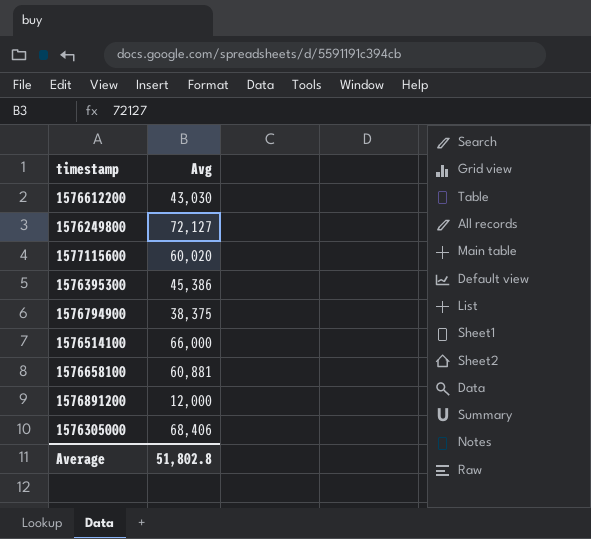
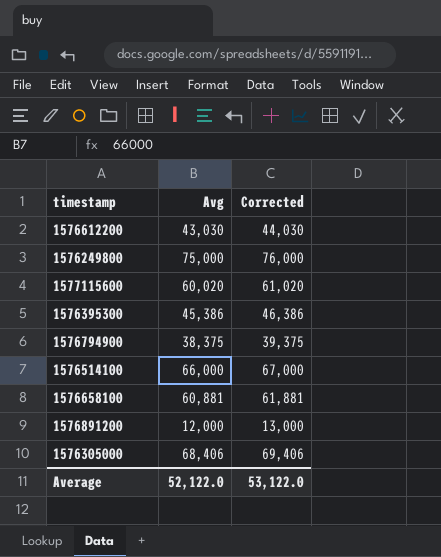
column Corrected | formula: none -> [Avg] + 1000
1576249800 | Avg: 72,127 -> 75,000
Average | Avg: 51,802.8 -> 52,122.0

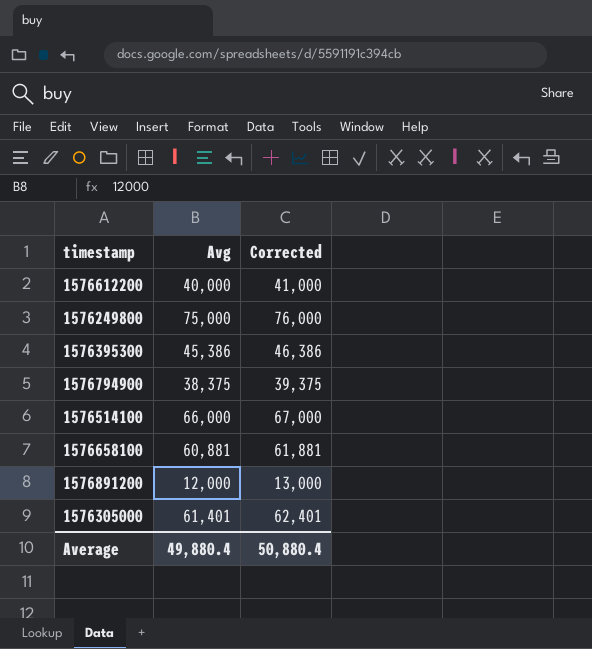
row 1577115600: 60,020 | 61,020 -> none
1576612200 | Avg: 43,030 -> 40,000
1576612200 | Corrected: 44,030 -> 41,000
1576305000 | Avg: 68,406 -> 61,401
1576305000 | Corrected: 69,406 -> 62,401
Average | Avg: 52,122.0 -> 49,880.4
Average | Corrected: 53,122.0 -> 50,880.4

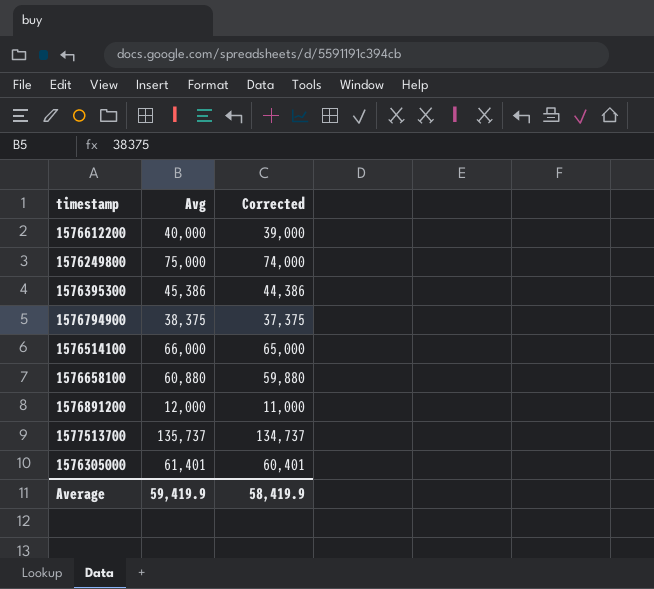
column Corrected | formula: [Avg] + 1000 -> [Avg] - 1000
1576658100 | Avg: 60,881 -> 60,880
row 1577513700: none -> 135,737 | 134,737
Average | Avg: 49,880.4 -> 59,419.9
Average | Corrected: 50,880.4 -> 58,419.9

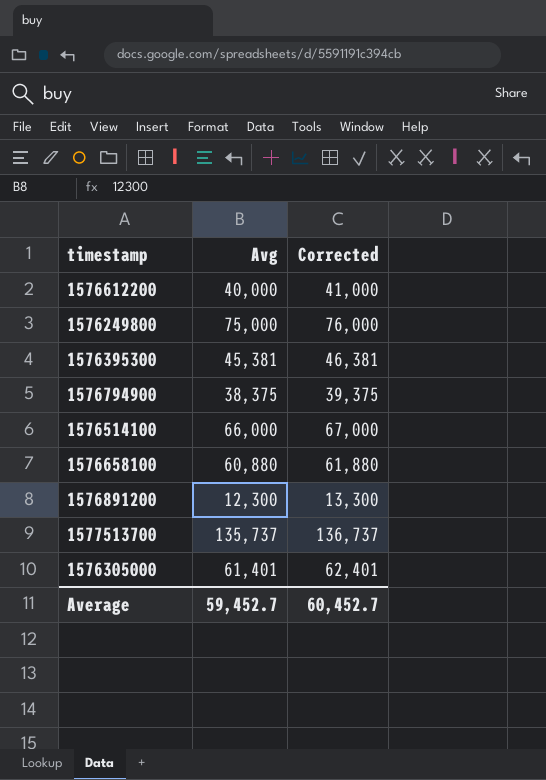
column Corrected | formula: [Avg] - 1000 -> [Avg] + 1000
1576395300 | Avg: 45,386 -> 45,381
1576891200 | Avg: 12,000 -> 12,300
Average | Avg: 59,419.9 -> 59,452.7
Average | Corrected: 58,419.9 -> 60,452.7

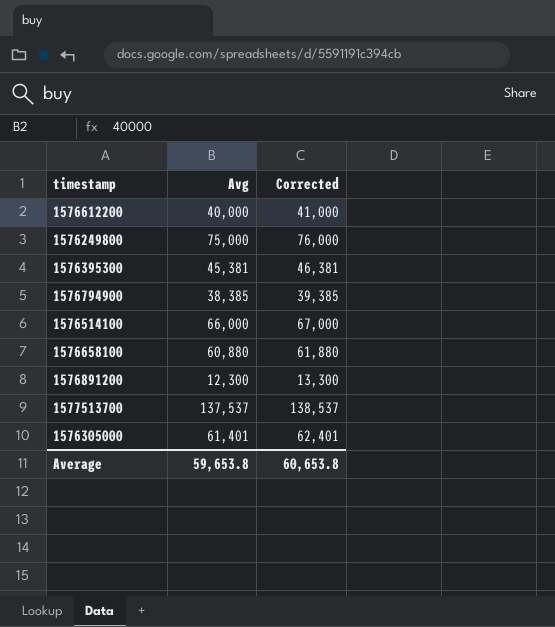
1576794900 | Avg: 38,375 -> 38,385
1576794900 | Corrected: 39,375 -> 39,385
1577513700 | Avg: 135,737 -> 137,537
1577513700 | Corrected: 136,737 -> 138,537
Average | Avg: 59,452.7 -> 59,653.8
Average | Corrected: 60,452.7 -> 60,653.8

